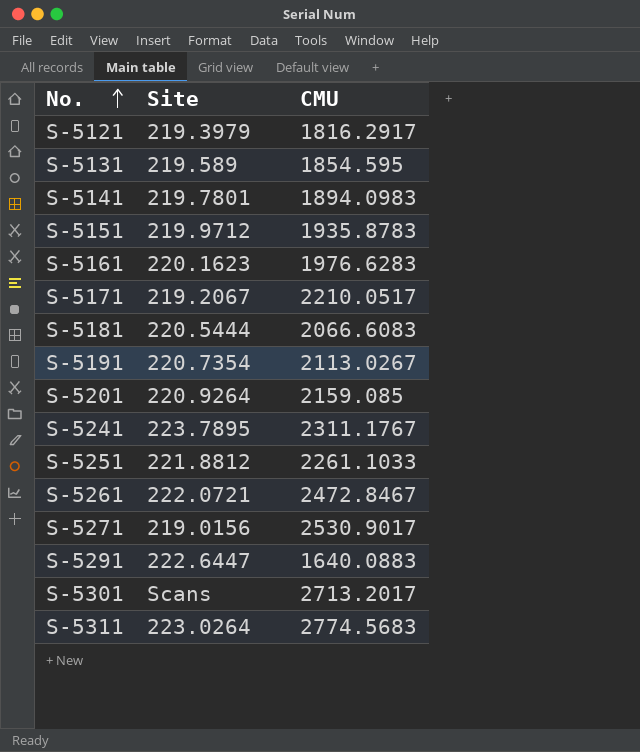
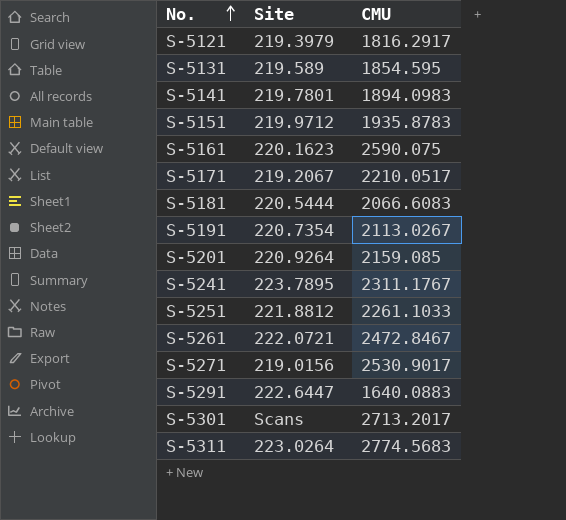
S-5161 | CMU: 1976.6283 -> 2590.075

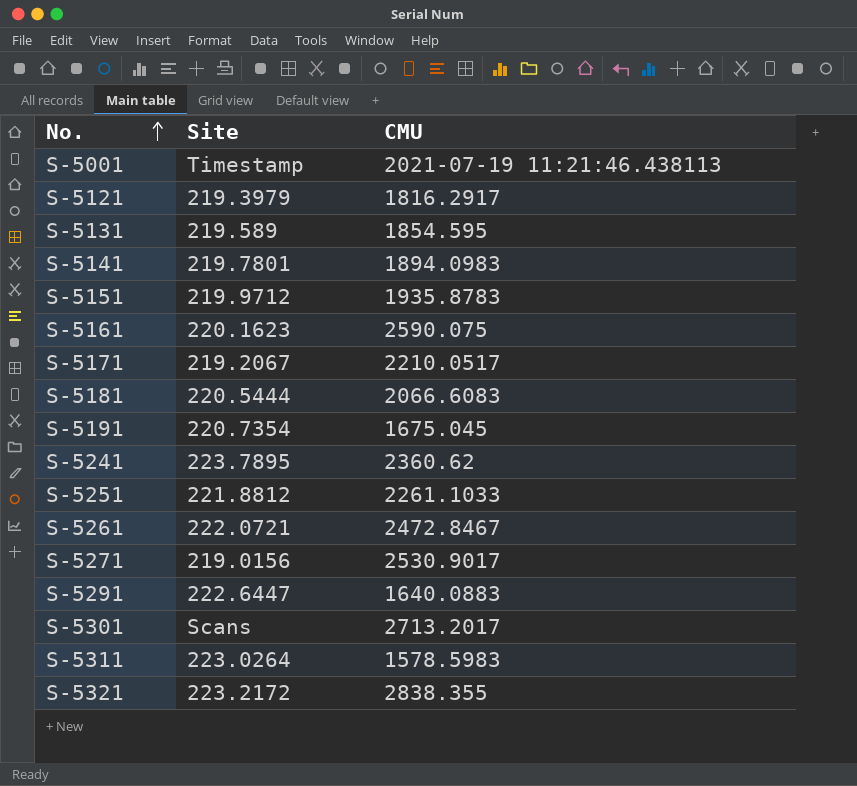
row S-5201: 220.9264 | 2159.085 -> none
row S-5001: none -> Timestamp | 2021-07-19 11:21:46.438113
S-5191 | CMU: 2113.0267 -> 1675.045
S-5241 | CMU: 2311.1767 -> 2360.62
S-5311 | CMU: 2774.5683 -> 1578.5983
row S-5321: none -> 223.2172 | 2838.355

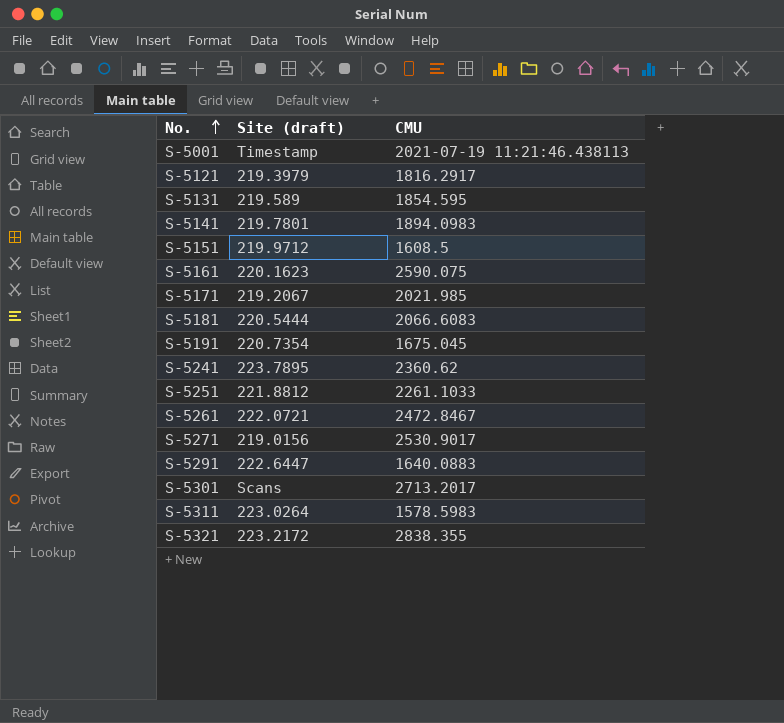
column name: Site -> Site (draft)
S-5151 | CMU: 1935.8783 -> 1608.5
S-5171 | CMU: 2210.0517 -> 2021.985

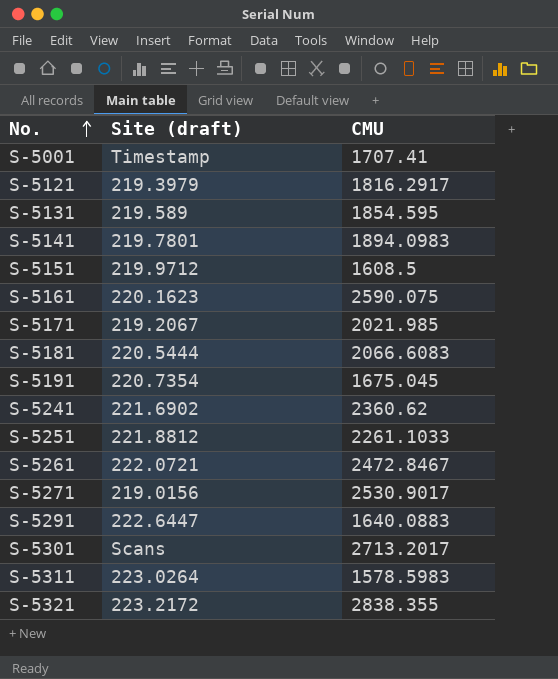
S-5001 | CMU: 2021-07-19 11:21:46.438113 -> 1707.41
S-5241 | Site (draft): 223.7895 -> 221.6902

